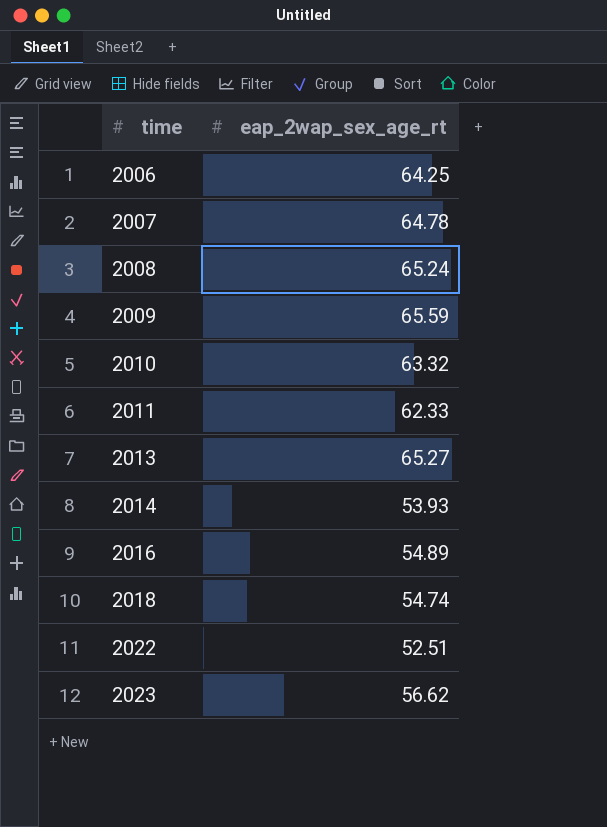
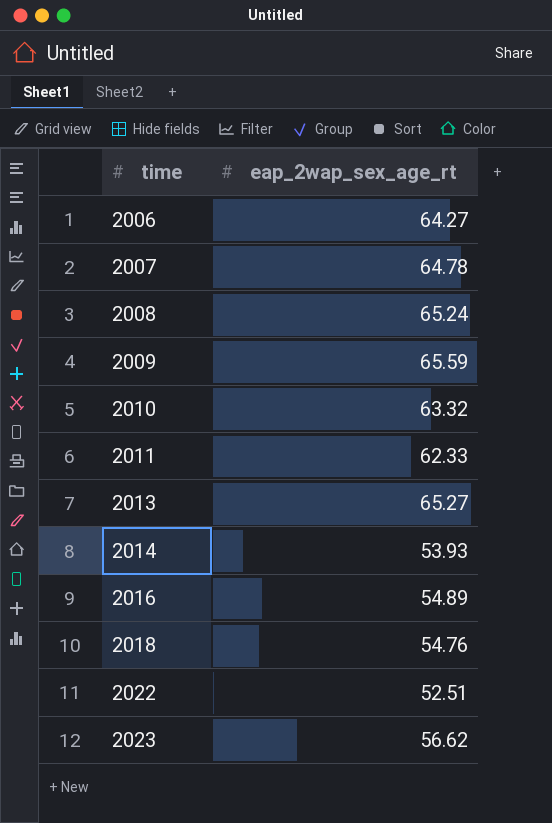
2006 | eap_2wap_sex_age_rt: 64.25 -> 64.27
2018 | eap_2wap_sex_age_rt: 54.74 -> 54.76

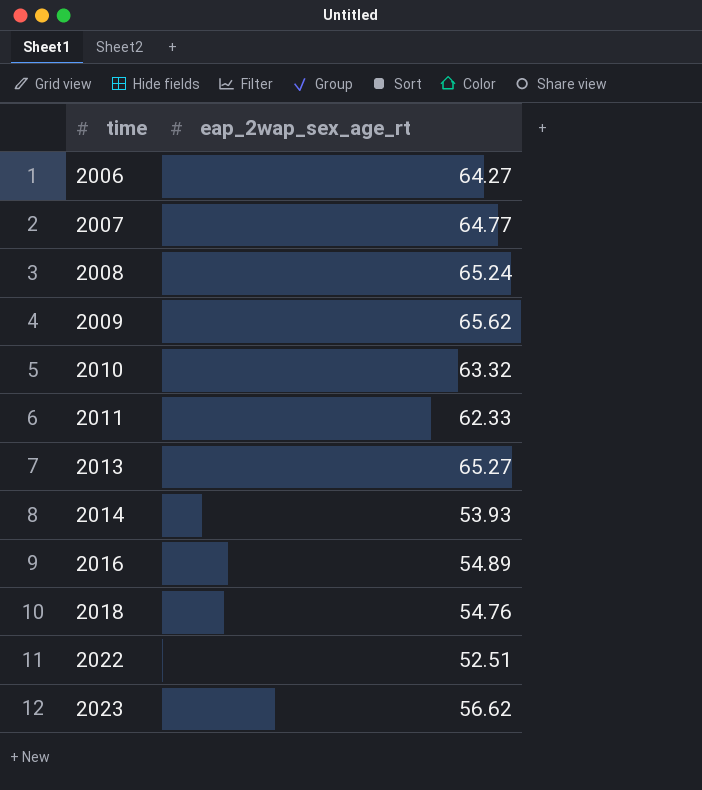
2007 | eap_2wap_sex_age_rt: 64.78 -> 64.77
2009 | eap_2wap_sex_age_rt: 65.59 -> 65.62

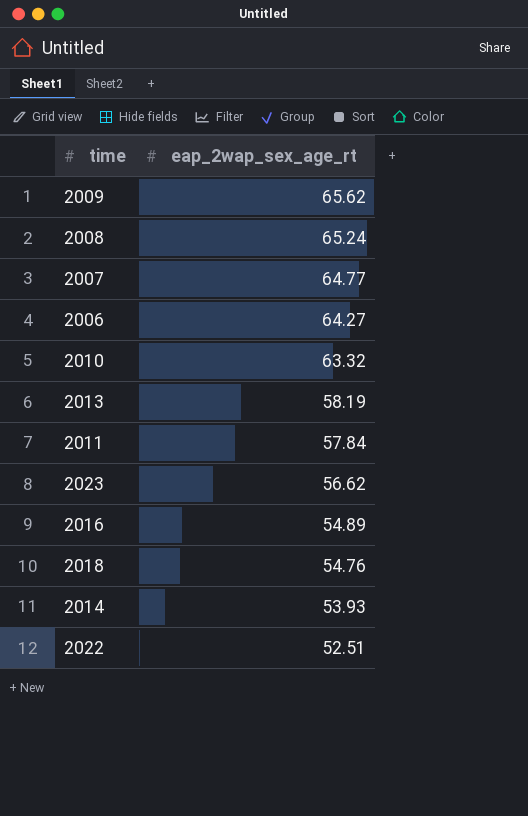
row order: time ascending -> eap_2wap_sex_age_rt descending
2013 | eap_2wap_sex_age_rt: 65.27 -> 58.19
2011 | eap_2wap_sex_age_rt: 62.33 -> 57.84

